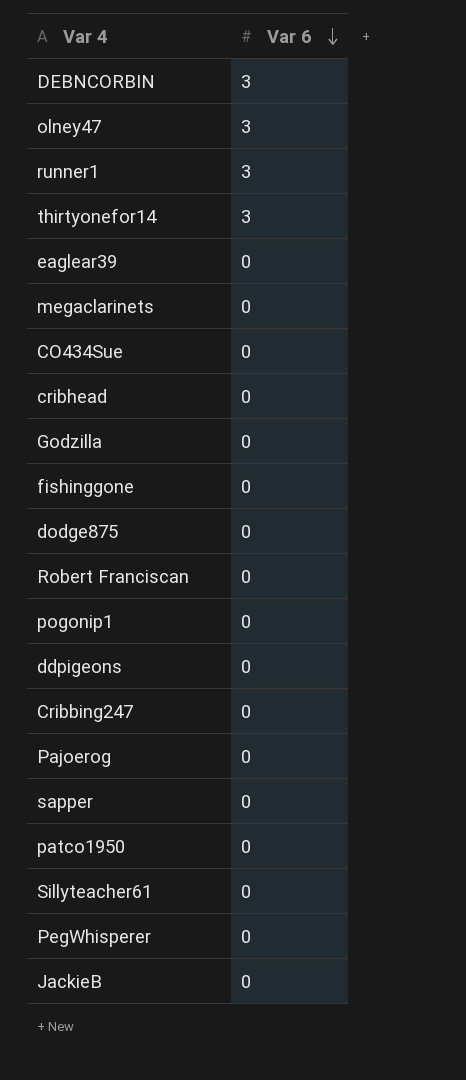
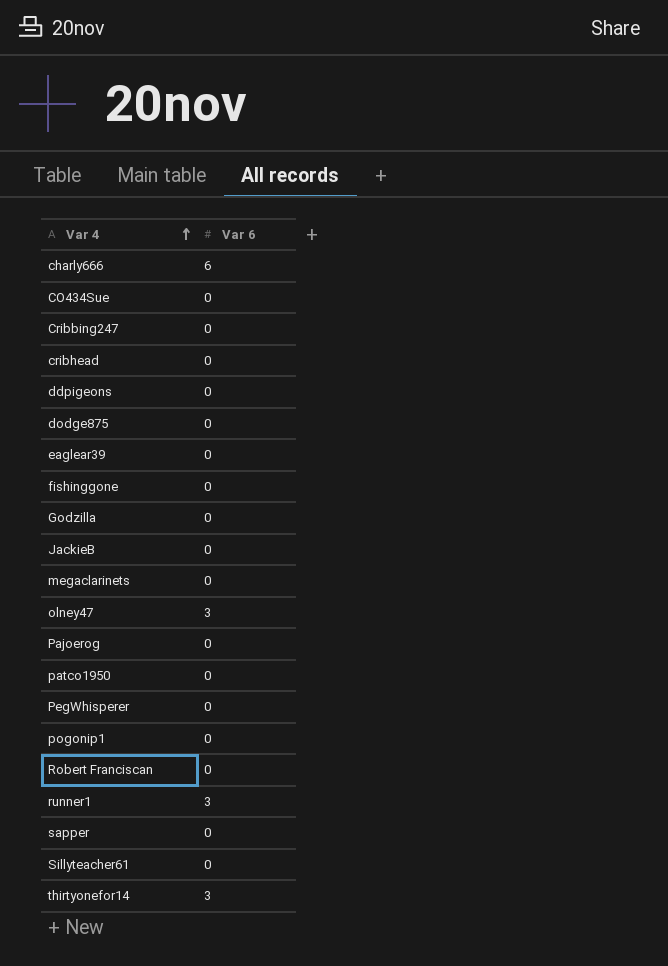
row order: Var 6 descending -> Var 4 ascending
row DEBNCORBIN: 3 -> none
row charly666: none -> 6

